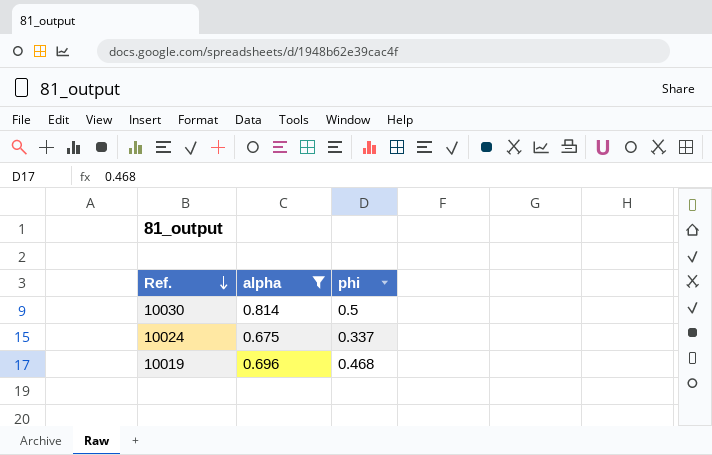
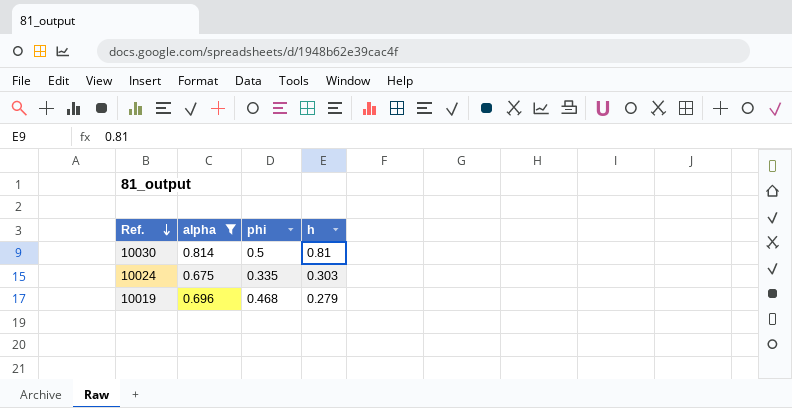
column h | position: none -> 4
10024 | phi: 0.337 -> 0.335

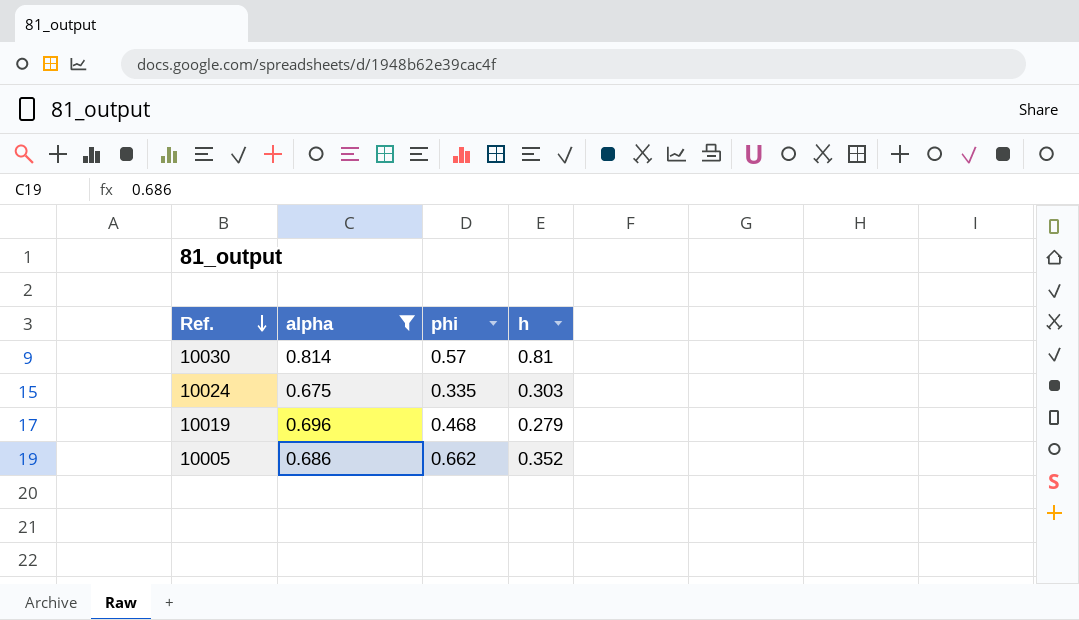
10030 | phi: 0.5 -> 0.57
row 10005: none -> 0.686 | 0.662 | 0.352

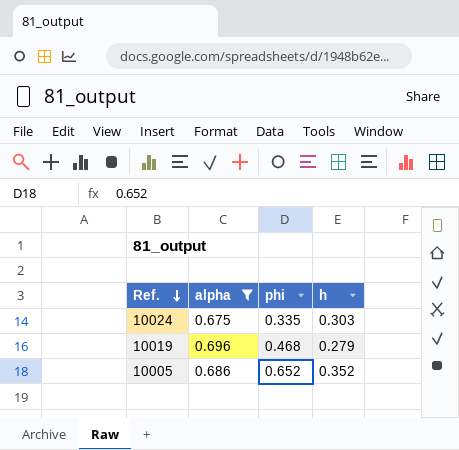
row 10030: 0.814 | 0.57 | 0.81 -> none
10005 | phi: 0.662 -> 0.652

